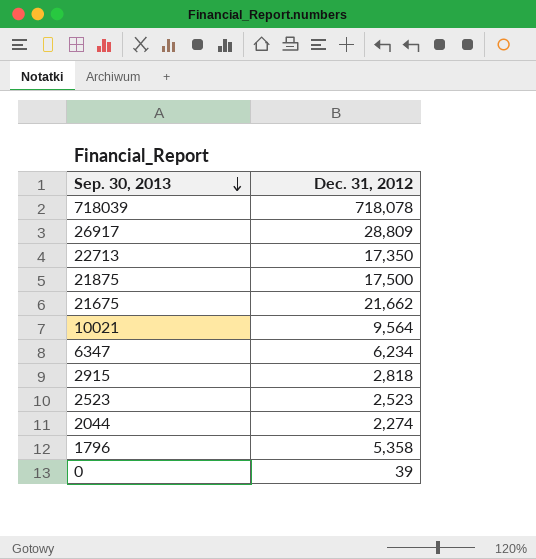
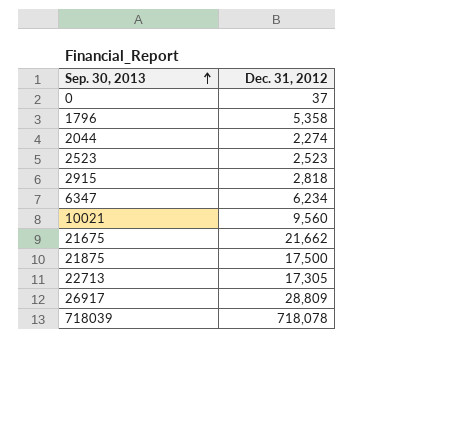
row order: Sep. 30, 2013 descending -> Sep. 30, 2013 ascending
0 | Dec. 31, 2012: 39 -> 37
10021 | Dec. 31, 2012: 9,564 -> 9,560
22713 | Dec. 31, 2012: 17,350 -> 17,305

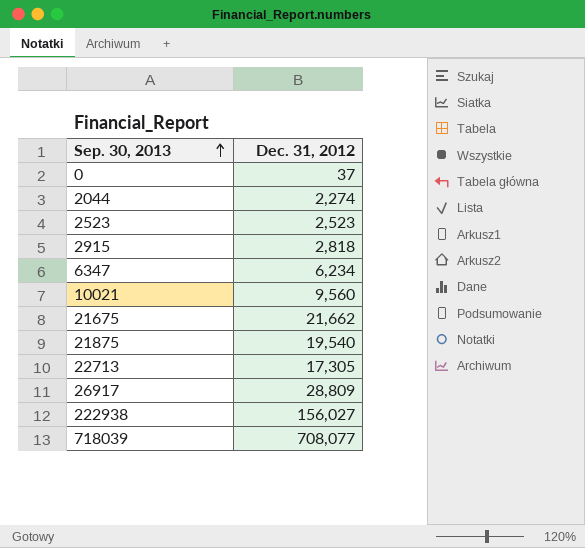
row 1796: 5,358 -> none
21875 | Dec. 31, 2012: 17,500 -> 19,540
row 222938: none -> 156,027
718039 | Dec. 31, 2012: 718,078 -> 708,077

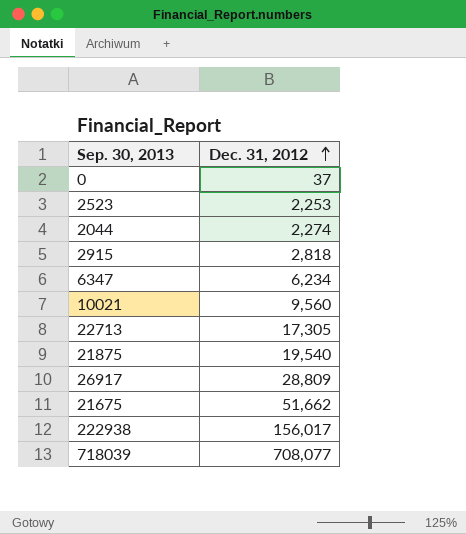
row order: Sep. 30, 2013 ascending -> Dec. 31, 2012 ascending
2523 | Dec. 31, 2012: 2,523 -> 2,253
21675 | Dec. 31, 2012: 21,662 -> 51,662
222938 | Dec. 31, 2012: 156,027 -> 156,017

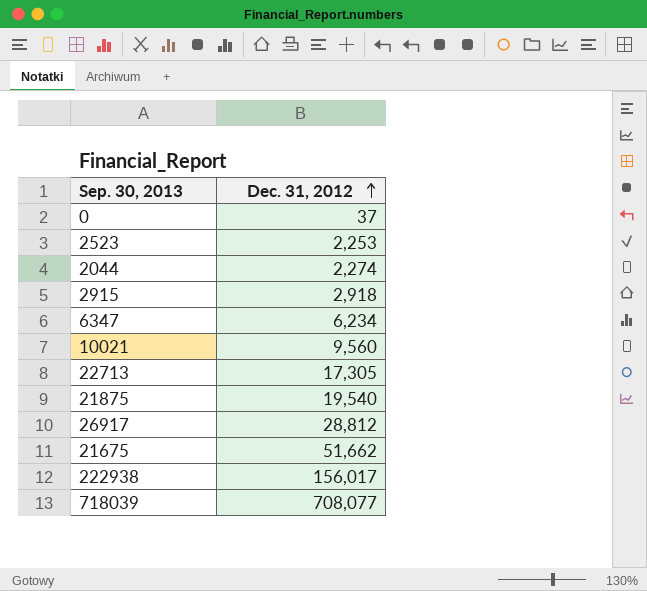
2915 | Dec. 31, 2012: 2,818 -> 2,918
26917 | Dec. 31, 2012: 28,809 -> 28,812

